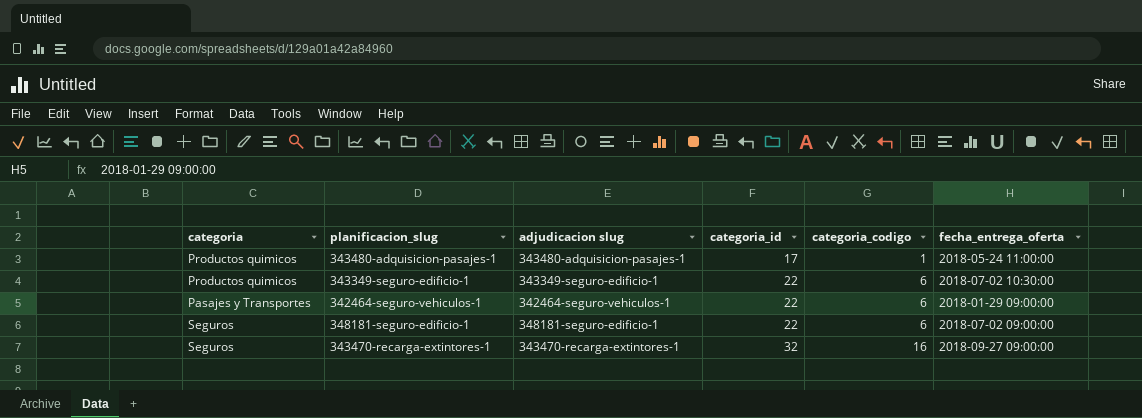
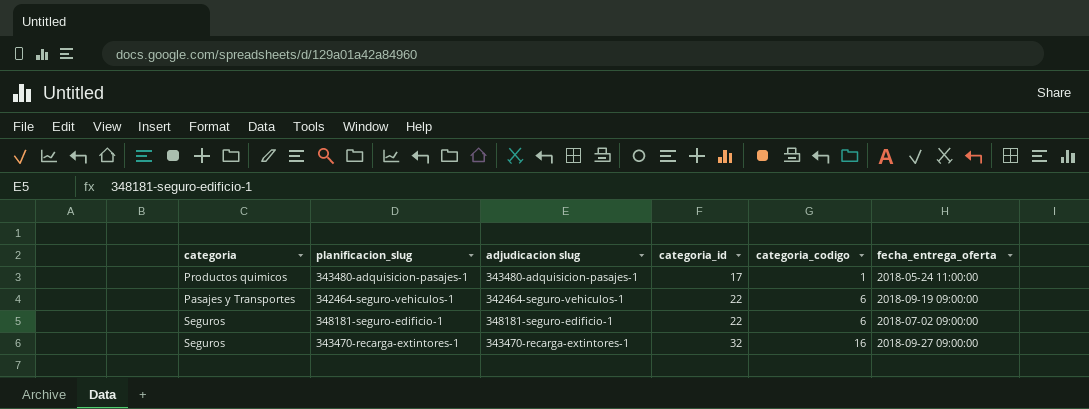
row 343349-seguro-edificio-1: Productos quimicos | 343349-seguro-edificio-1 | 22 | 6 | 2018-07-02 10:30:00 -> none
342464-seguro-vehiculos-1 | fecha_entrega_oferta: 2018-01-29 09:00:00 -> 2018-09-19 09:00:00

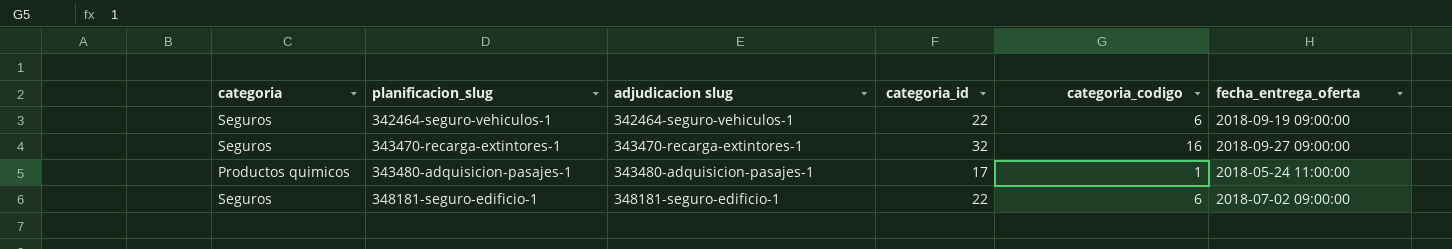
row order: categoria_id ascending -> planificacion_slug ascending
342464-seguro-vehiculos-1 | categoria: Pasajes y Transportes -> Seguros

